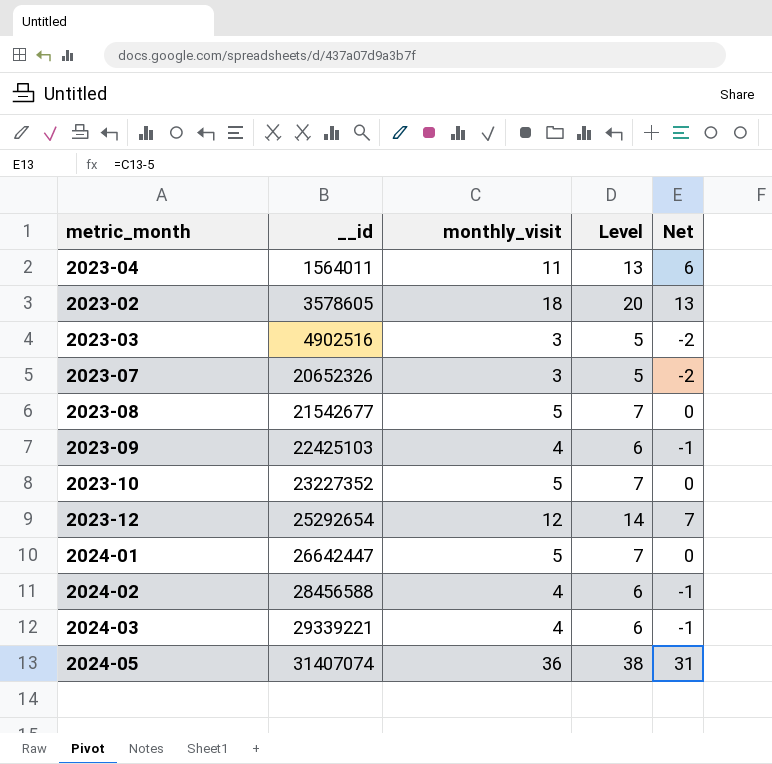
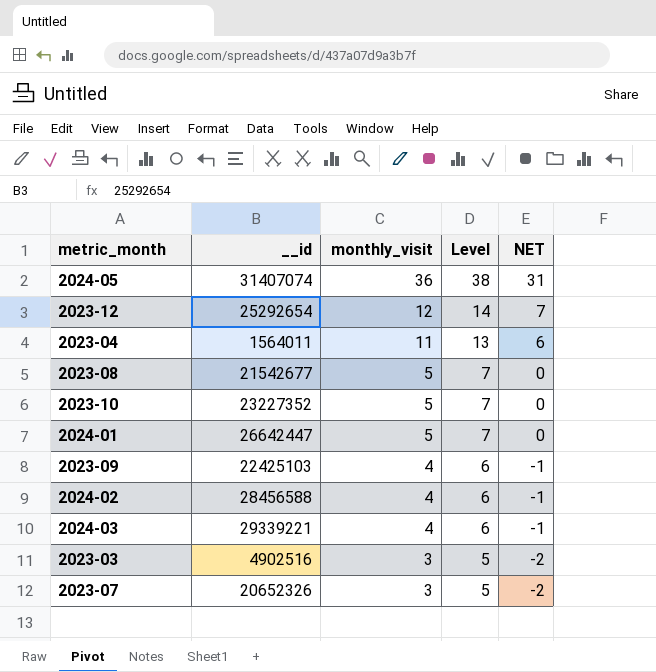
row order: __id ascending -> monthly_visit descending
column name: Net -> NET
row 2023-02: 3578605 | 18 | 20 | 13 -> none

